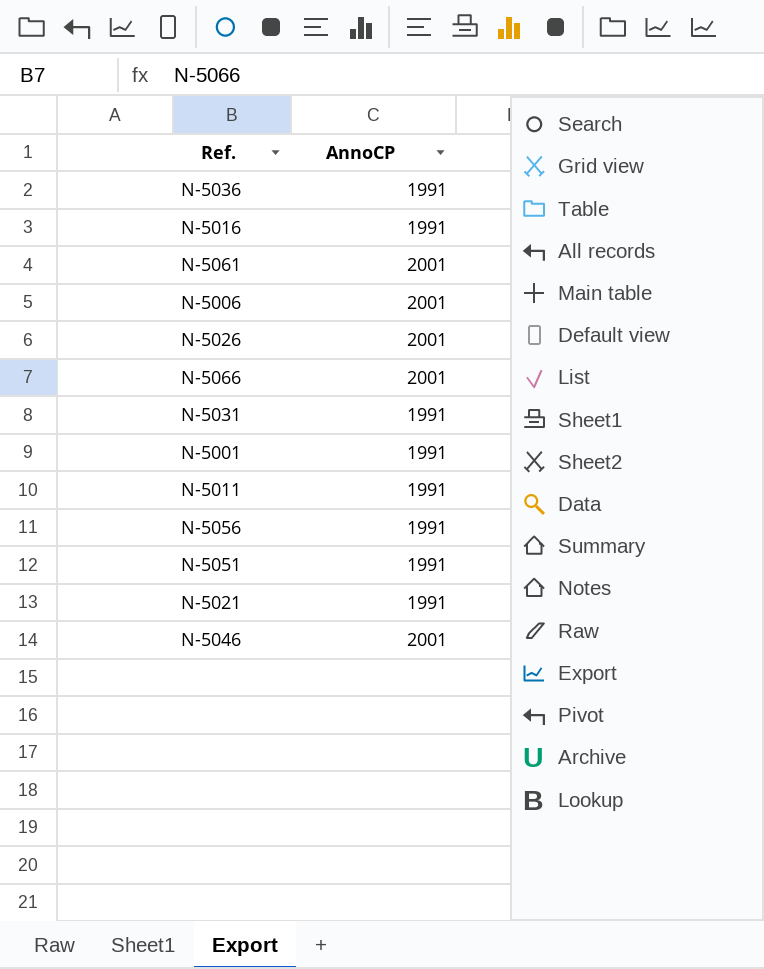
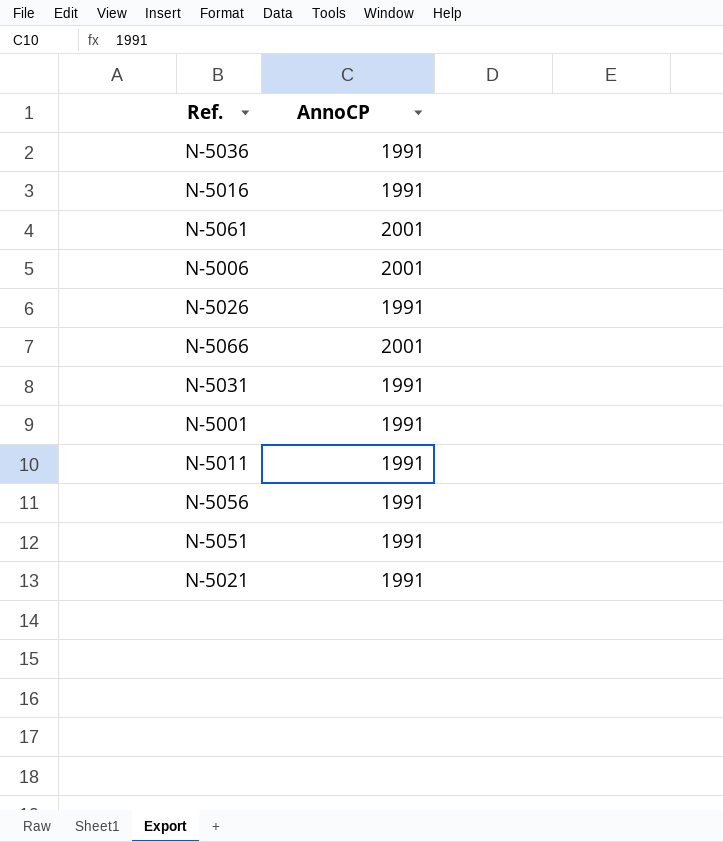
row N-5046: 2001 -> none
N-5026 | AnnoCP: 2001 -> 1991

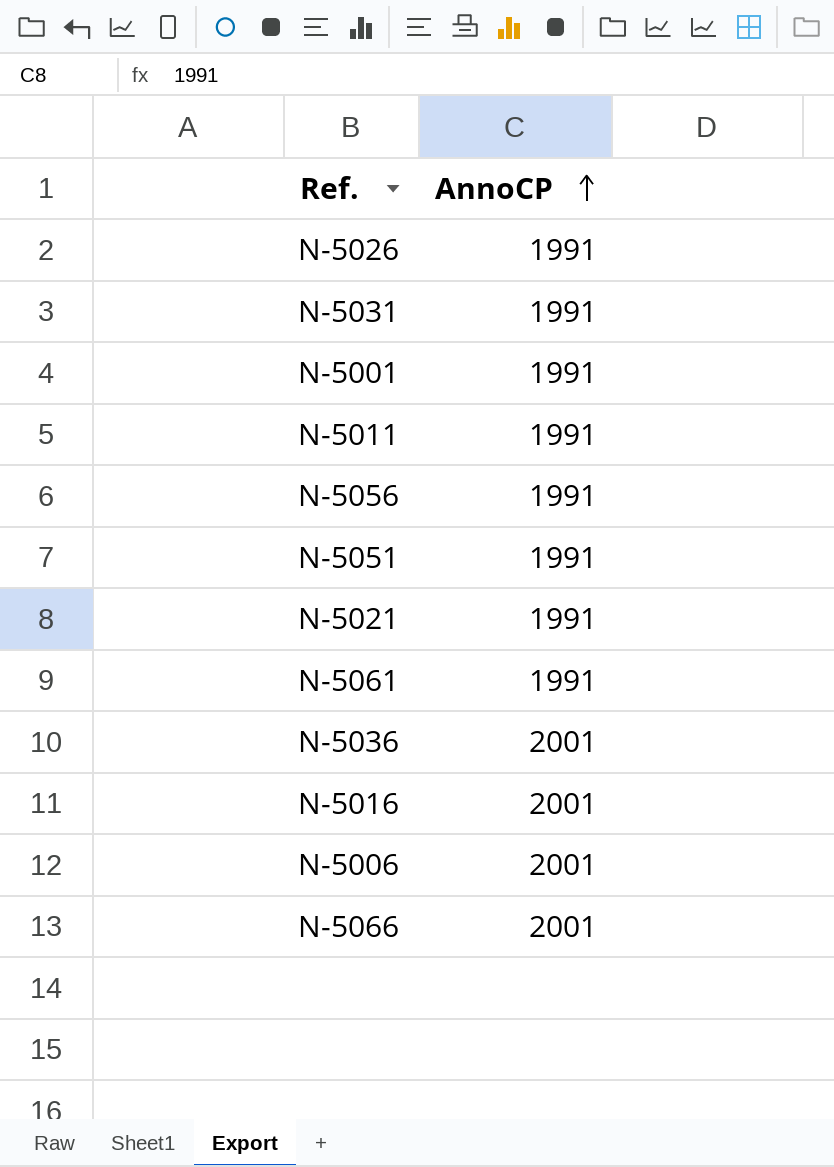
row order: none -> AnnoCP ascending
N-5061 | AnnoCP: 2001 -> 1991
N-5036 | AnnoCP: 1991 -> 2001
N-5016 | AnnoCP: 1991 -> 2001

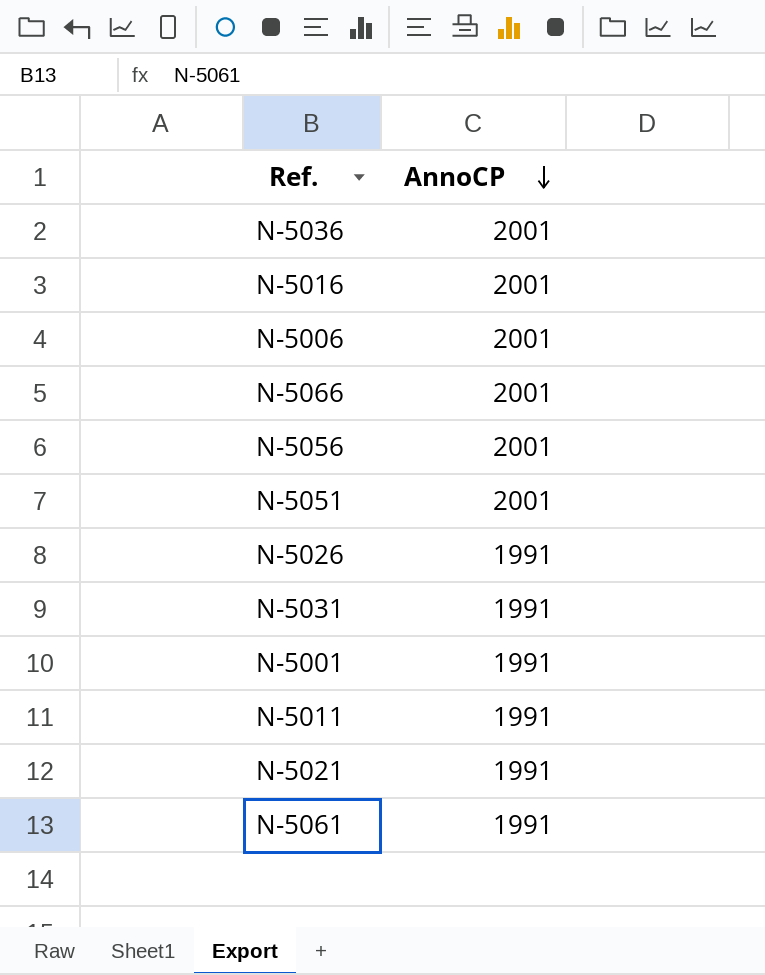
row order: AnnoCP ascending -> AnnoCP descending
N-5056 | AnnoCP: 1991 -> 2001
N-5051 | AnnoCP: 1991 -> 2001

